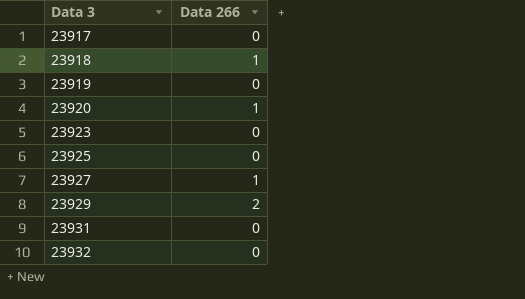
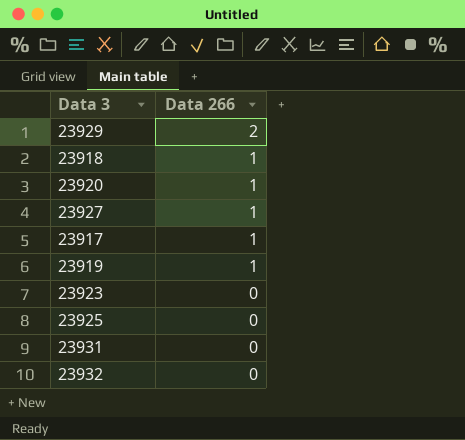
row order: Data 3 ascending -> Data 266 descending
23917 | Data 266: 0 -> 1
23919 | Data 266: 0 -> 1

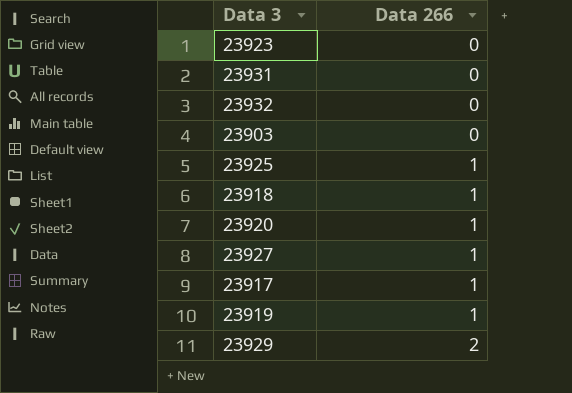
row order: Data 266 descending -> Data 266 ascending
row 23903: none -> 0
23925 | Data 266: 0 -> 1

